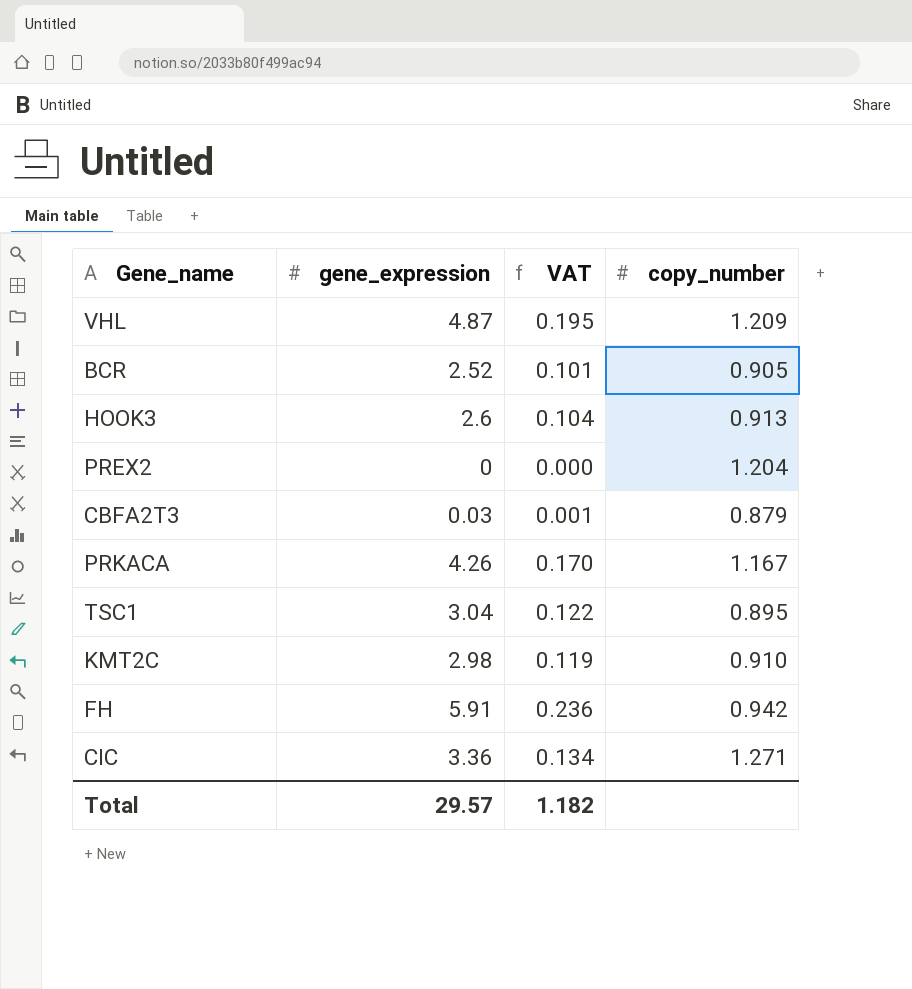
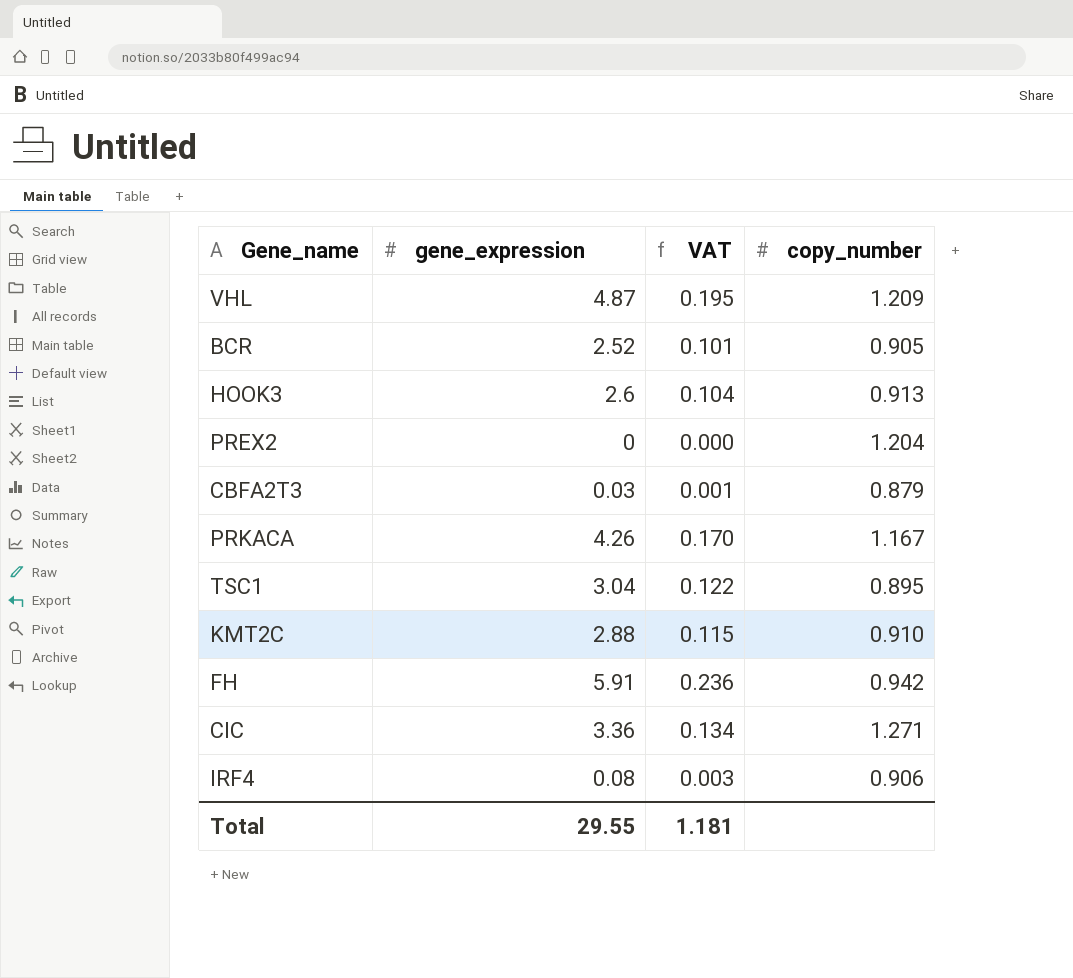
KMT2C | gene_expression: 2.98 -> 2.88
KMT2C | VAT: 0.119 -> 0.115
row IRF4: none -> 0.08 | 0.003 | 0.906
Total | gene_expression: 29.57 -> 29.55
Total | VAT: 1.182 -> 1.181

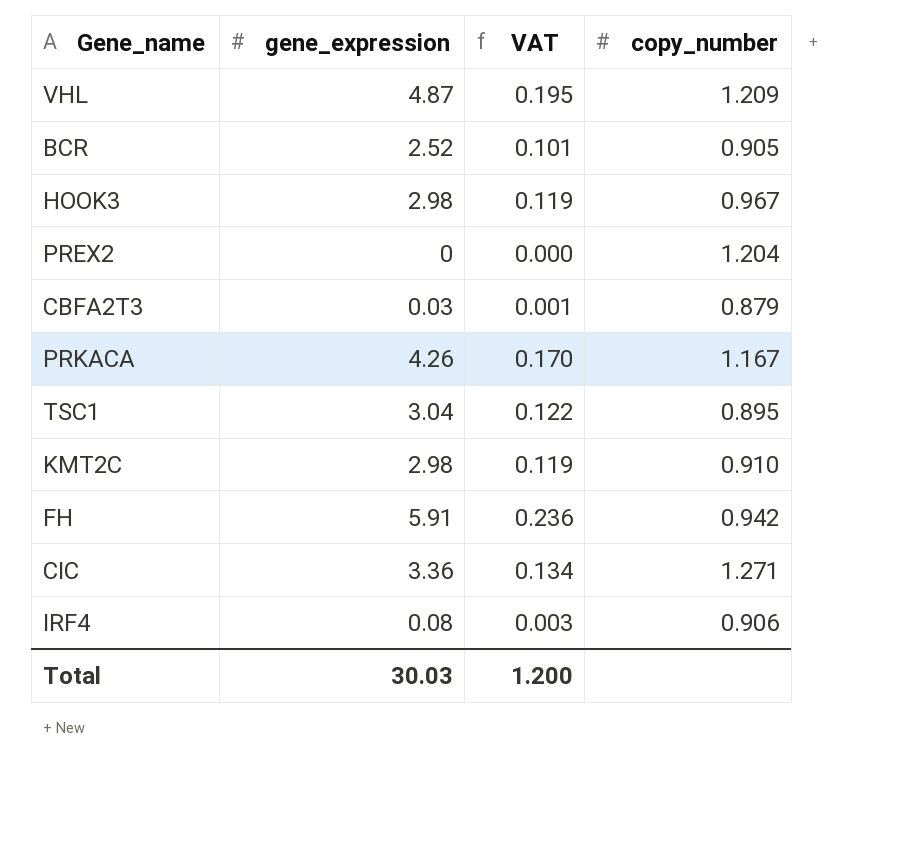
HOOK3 | gene_expression: 2.6 -> 2.98
HOOK3 | VAT: 0.104 -> 0.119
HOOK3 | copy_number: 0.913 -> 0.967
KMT2C | gene_expression: 2.88 -> 2.98
KMT2C | VAT: 0.115 -> 0.119
Total | gene_expression: 29.55 -> 30.03
Total | VAT: 1.181 -> 1.200

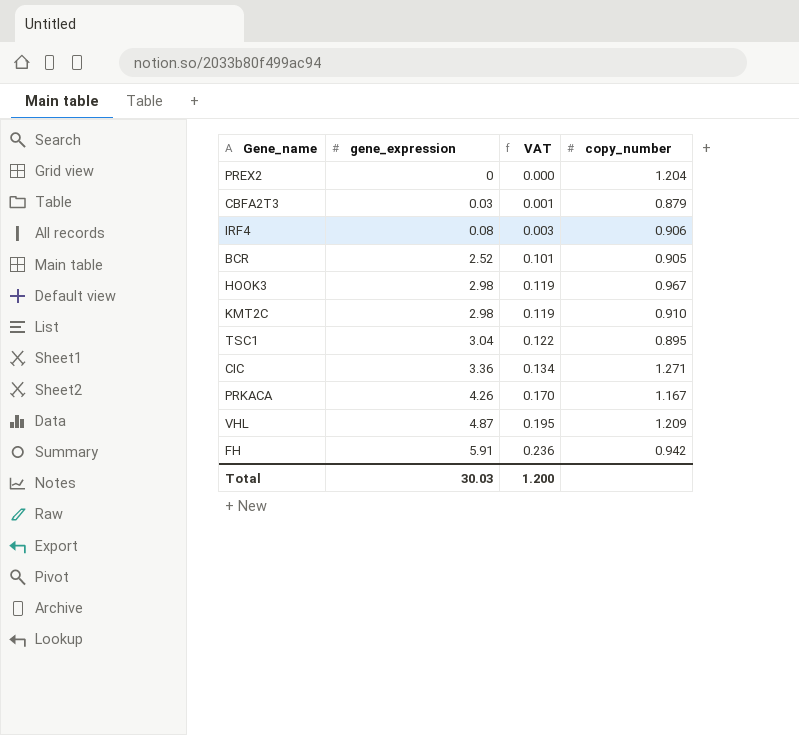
row order: none -> gene_expression ascending

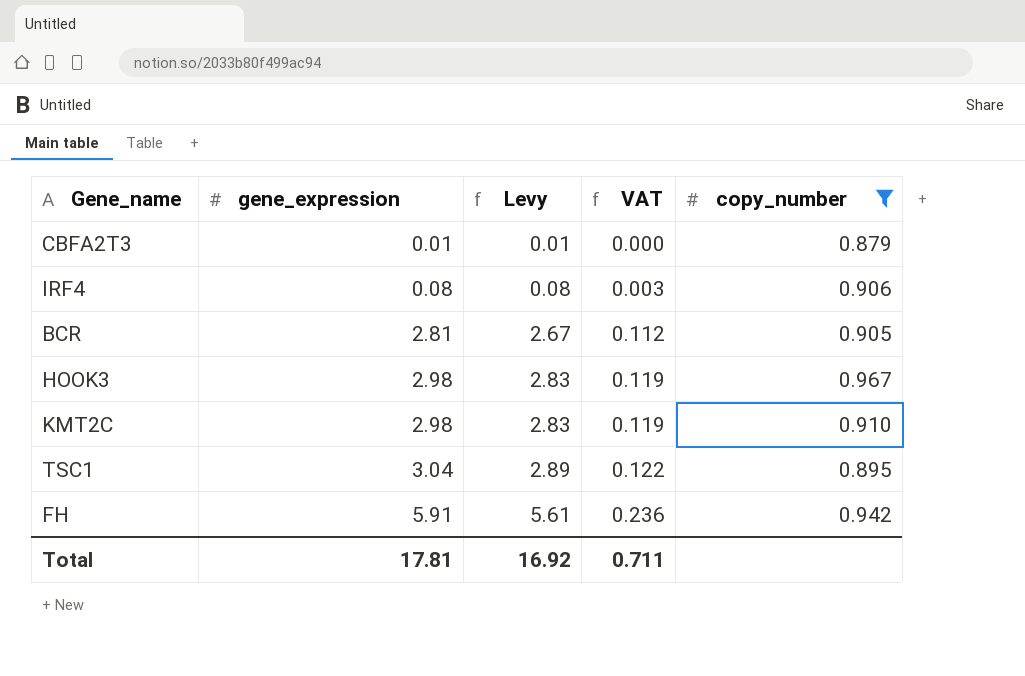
filter: none -> copy_number <= 0.967
column Levy | formula: none -> [gene_expression] * 0.95
CBFA2T3 | gene_expression: 0.03 -> 0.01
CBFA2T3 | VAT: 0.001 -> 0.000
BCR | gene_expression: 2.52 -> 2.81
BCR | VAT: 0.101 -> 0.112
Total | gene_expression: 30.03 -> 17.81
Total | VAT: 1.200 -> 0.711

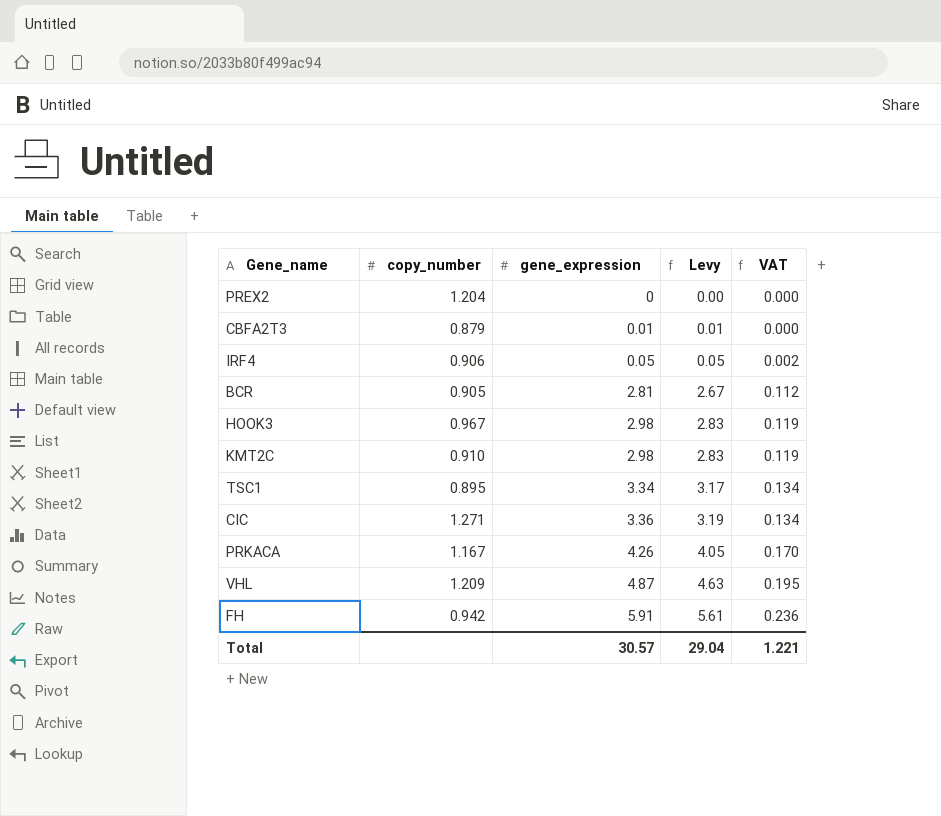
filter: copy_number <= 0.967 -> none
column copy_number | position: 5 -> 2
IRF4 | gene_expression: 0.08 -> 0.05
IRF4 | Levy: 0.08 -> 0.05
IRF4 | VAT: 0.003 -> 0.002
TSC1 | gene_expression: 3.04 -> 3.34
TSC1 | Levy: 2.89 -> 3.17
TSC1 | VAT: 0.122 -> 0.134
Total | gene_expression: 17.81 -> 30.57
Total | Levy: 16.92 -> 29.04
Total | VAT: 0.711 -> 1.221

